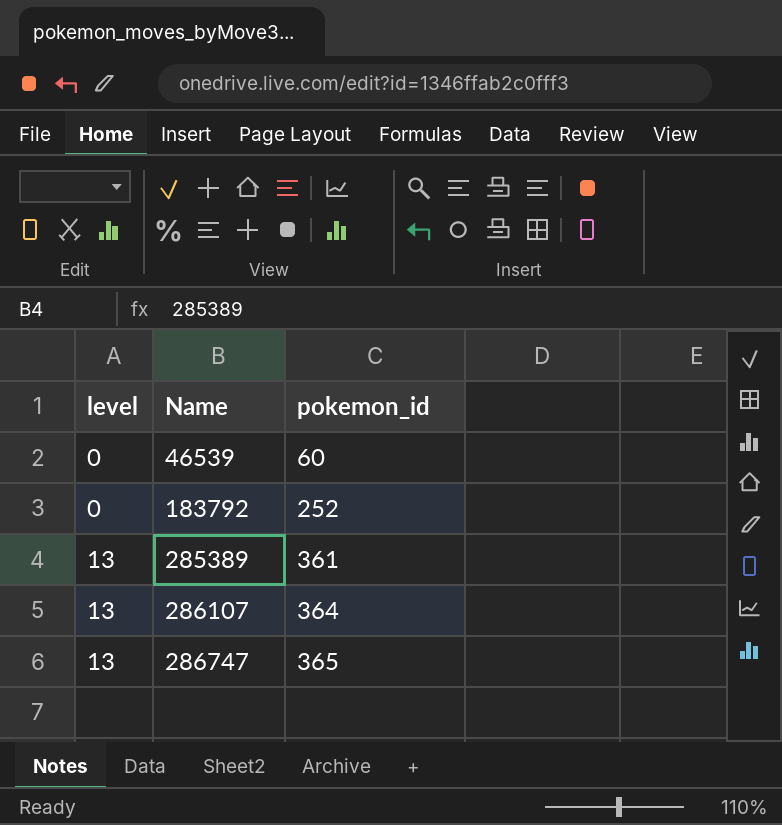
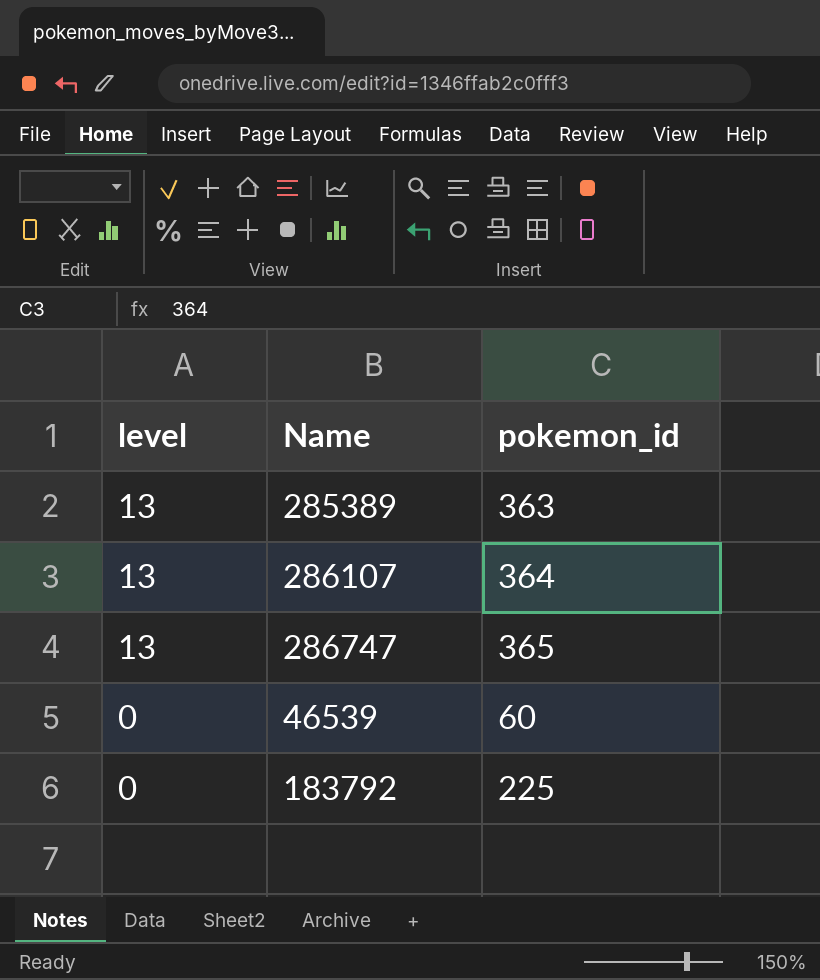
row order: level ascending -> level descending
285389 | pokemon_id: 361 -> 363
183792 | pokemon_id: 252 -> 225

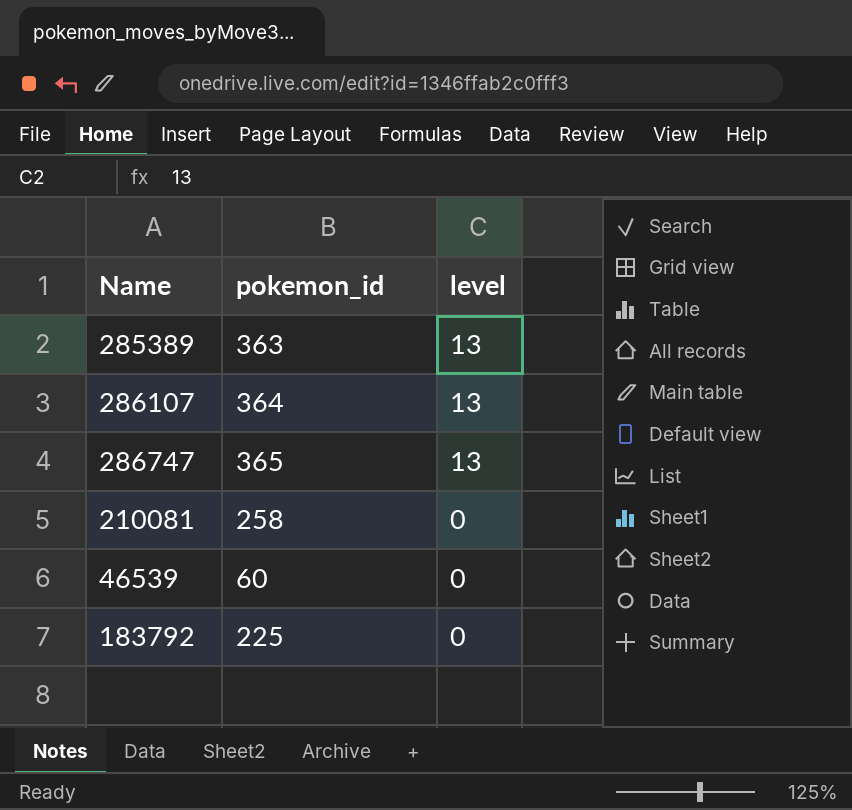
column level | position: 1 -> 3
row 210081: none -> 258 | 0

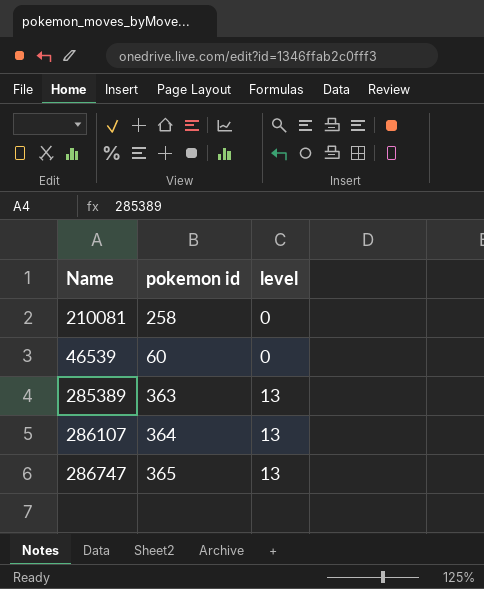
row order: level descending -> level ascending
column name: pokemon_id -> pokemon id
row 183792: 225 | 0 -> none

